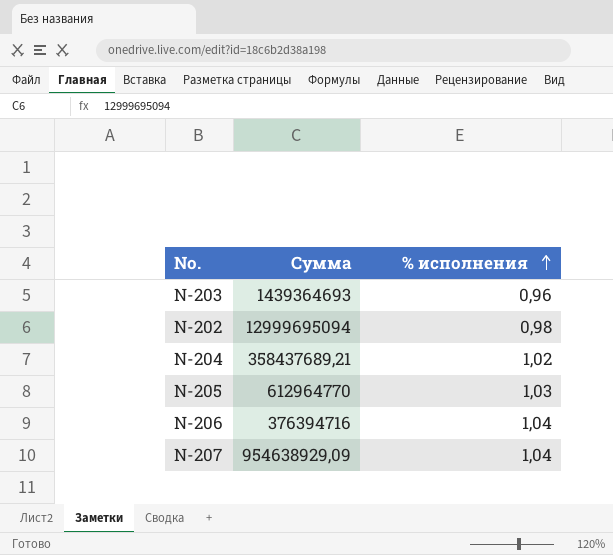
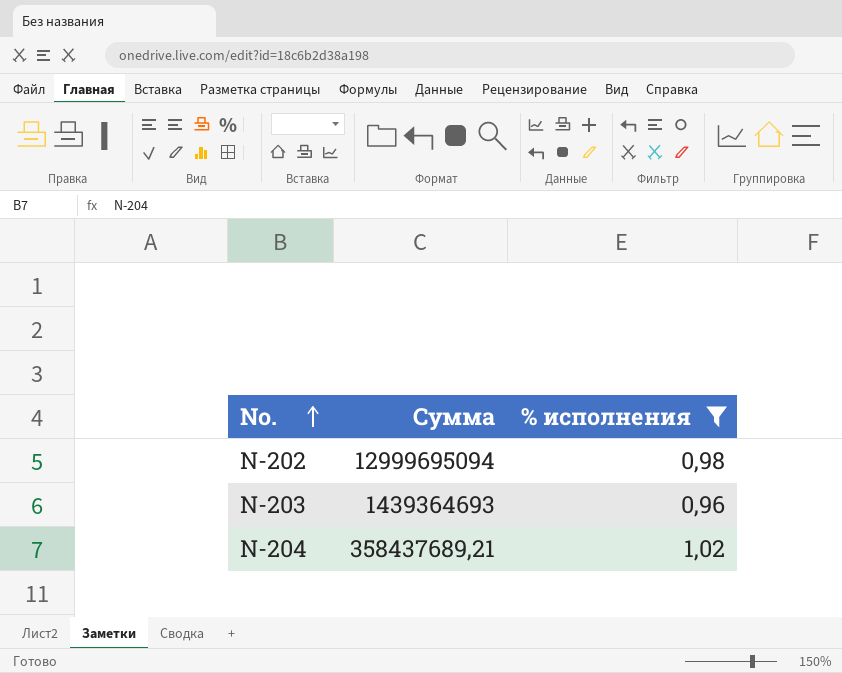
filter: none -> % исполнения <= 1,02
row order: % исполнения ascending -> No. ascending

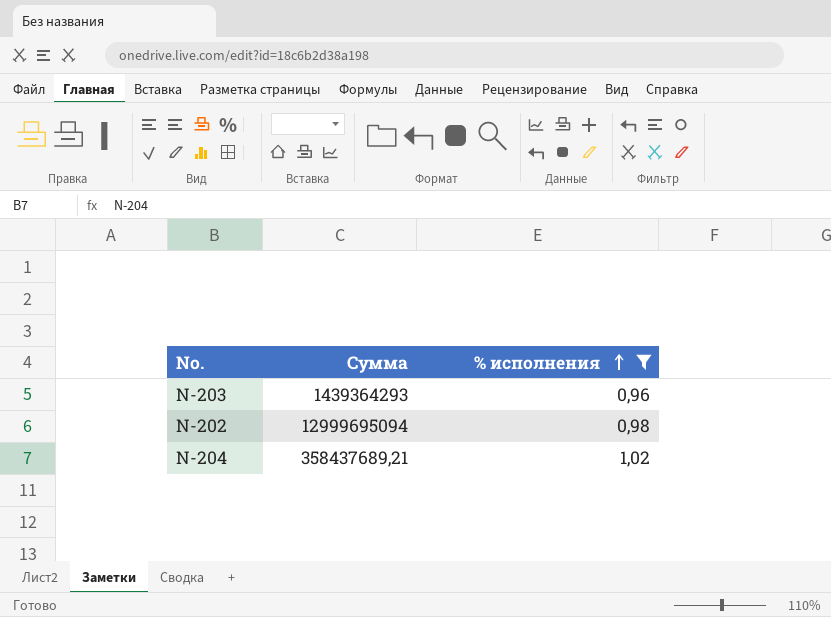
row order: No. ascending -> % исполнения ascending
N-203 | Сумма: 1439364693 -> 1439364293

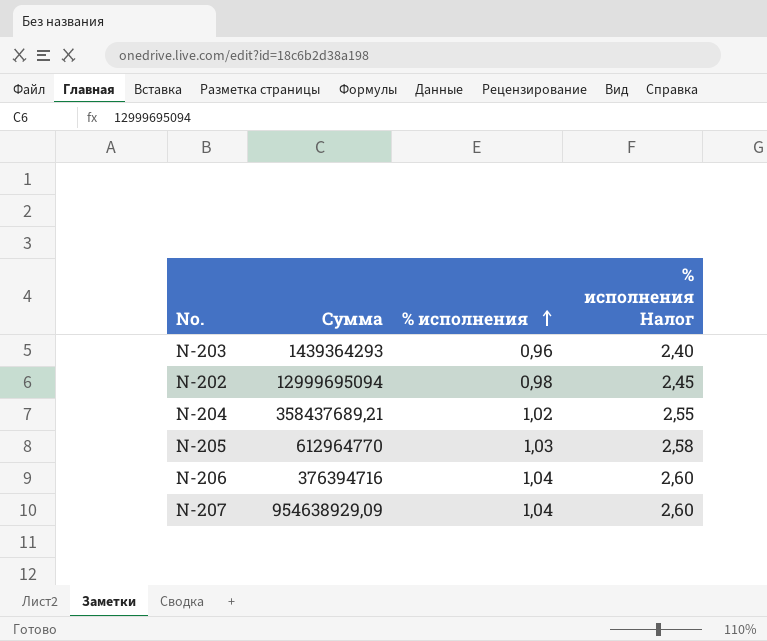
filter: % исполнения <= 1,02 -> none
column % исполнения Налог | formula: none -> [% исполнения] * 2,5

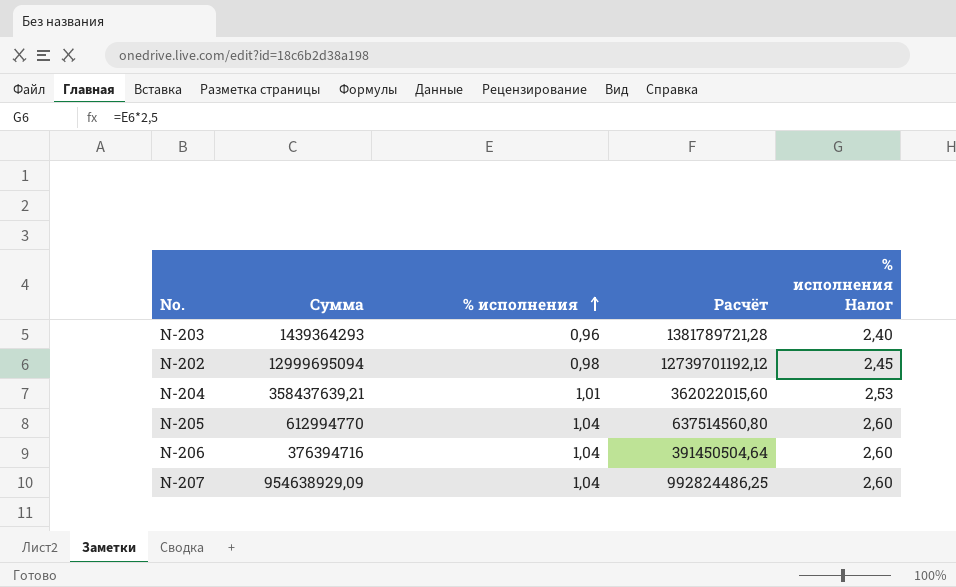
column Расчёт | formula: none -> [Сумма] * [% исполнения]
N-204 | Сумма: 358437689,21 -> 358437639,21
N-204 | % исполнения: 1,02 -> 1,01
N-204 | % исполнения Налог: 2,55 -> 2,53
N-205 | Сумма: 612964770 -> 612994770
N-205 | % исполнения: 1,03 -> 1,04
N-205 | % исполнения Налог: 2,58 -> 2,60

